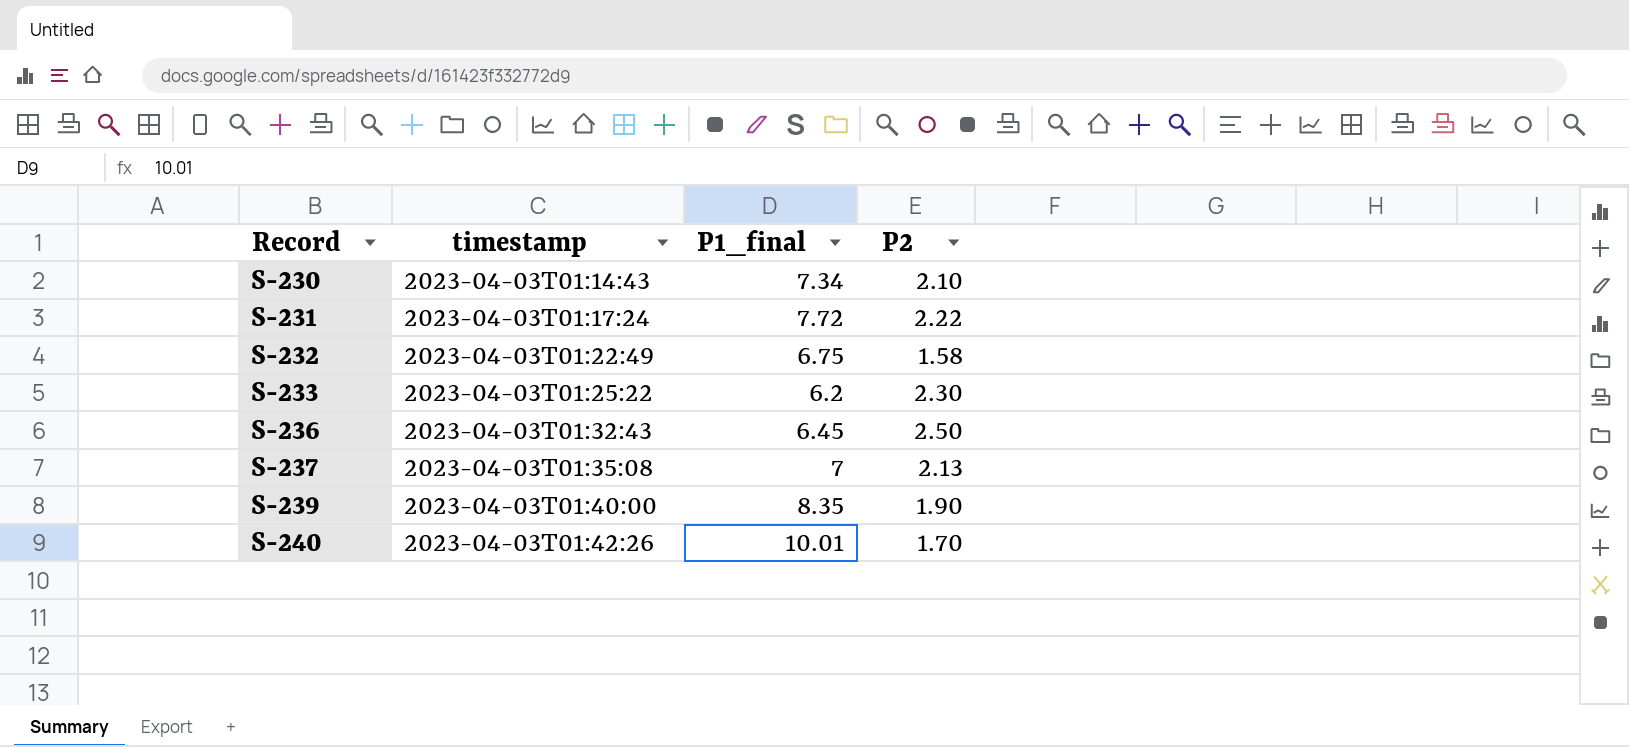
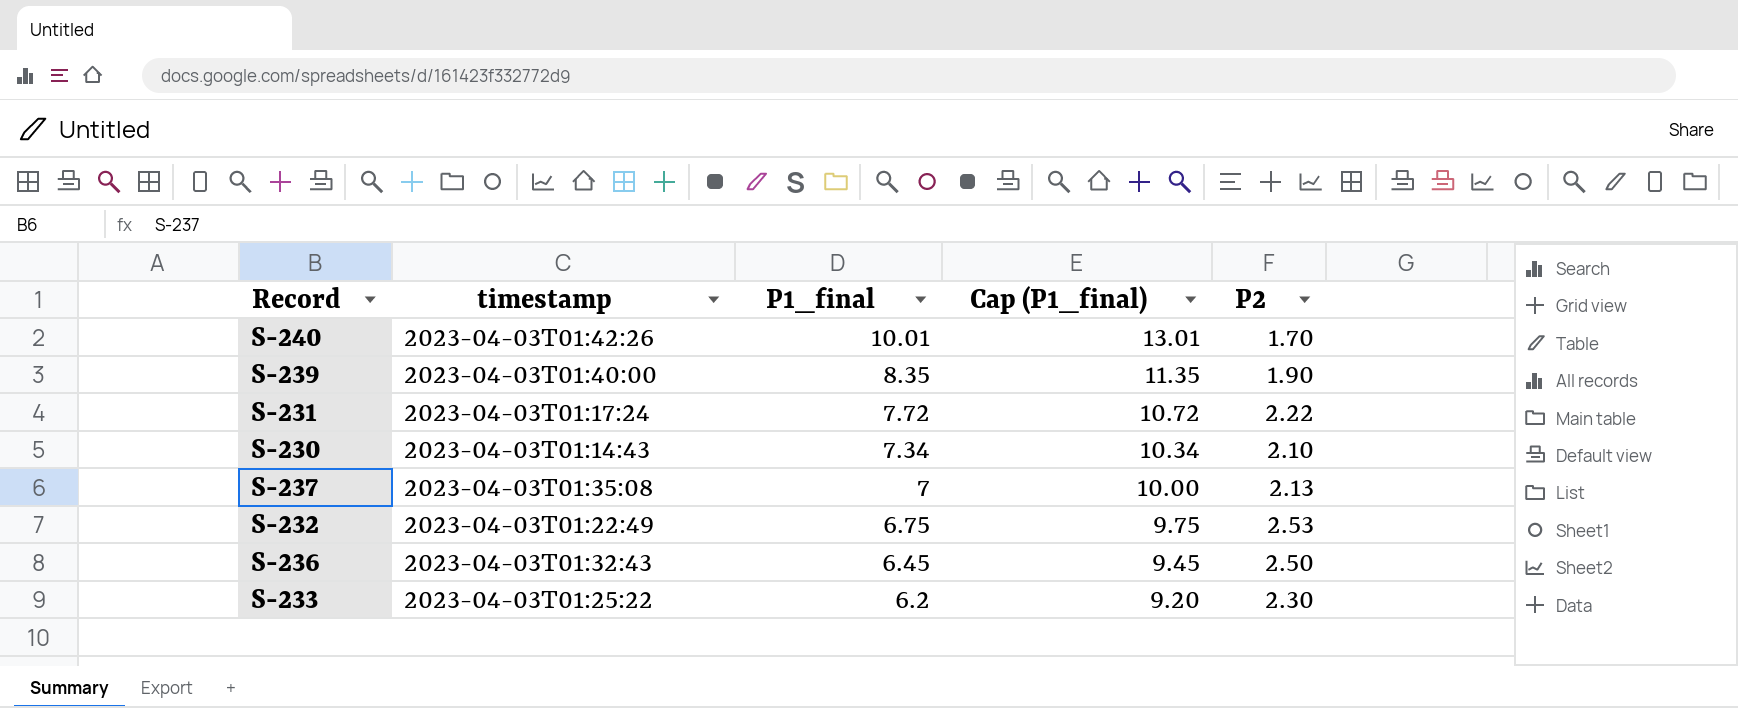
row order: Record ascending -> P1_final descending
column Cap (P1_final) | formula: none -> [P1_final] + 3
S-232 | P2: 1.58 -> 2.53

